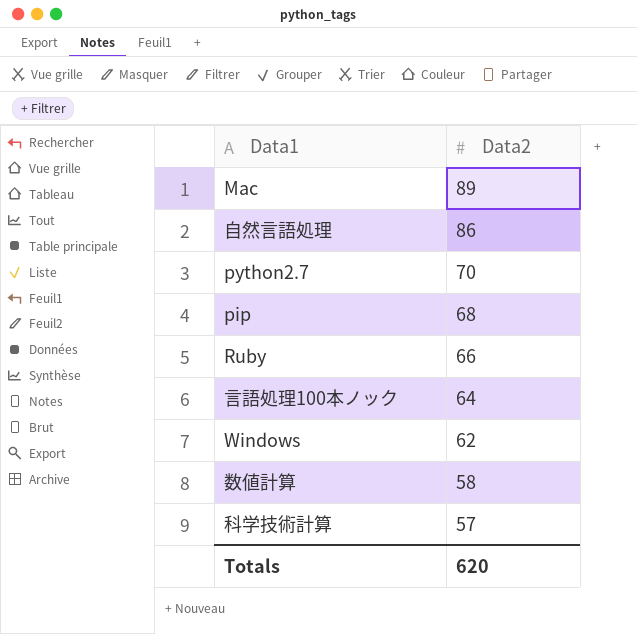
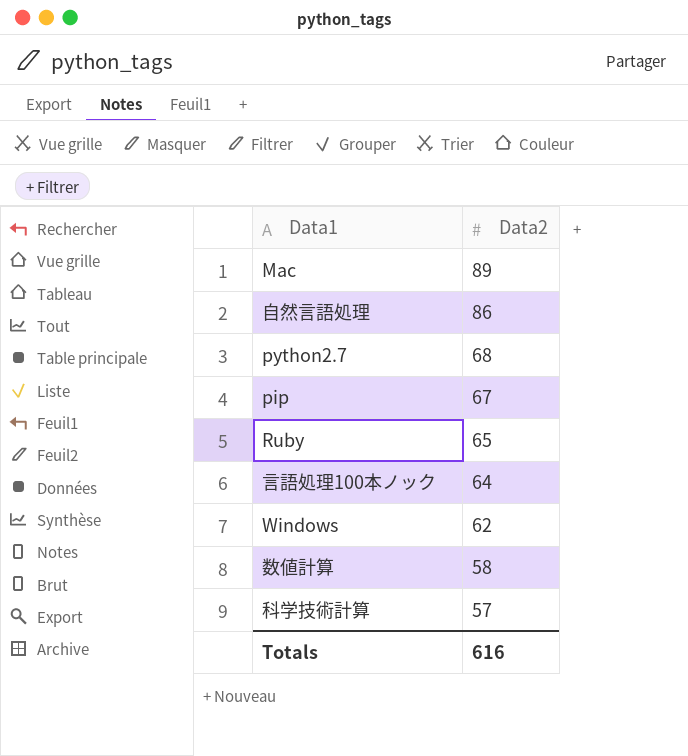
python2.7 | Data2: 70 -> 68
pip | Data2: 68 -> 67
Ruby | Data2: 66 -> 65
Totals | Data2: 620 -> 616

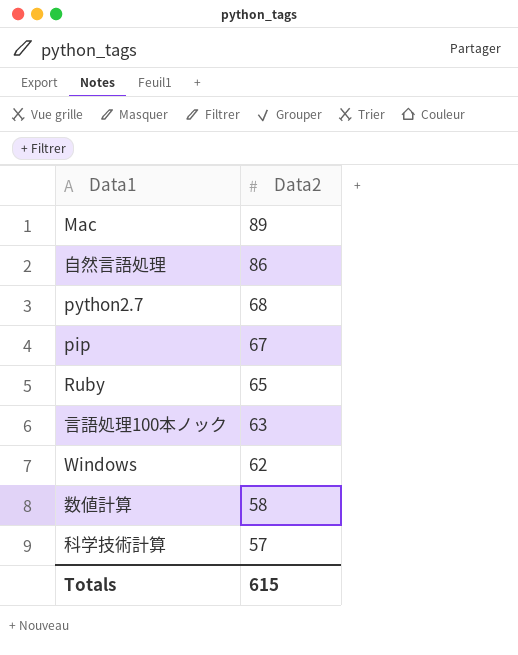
言語処理100本ノック | Data2: 64 -> 63
Totals | Data2: 616 -> 615

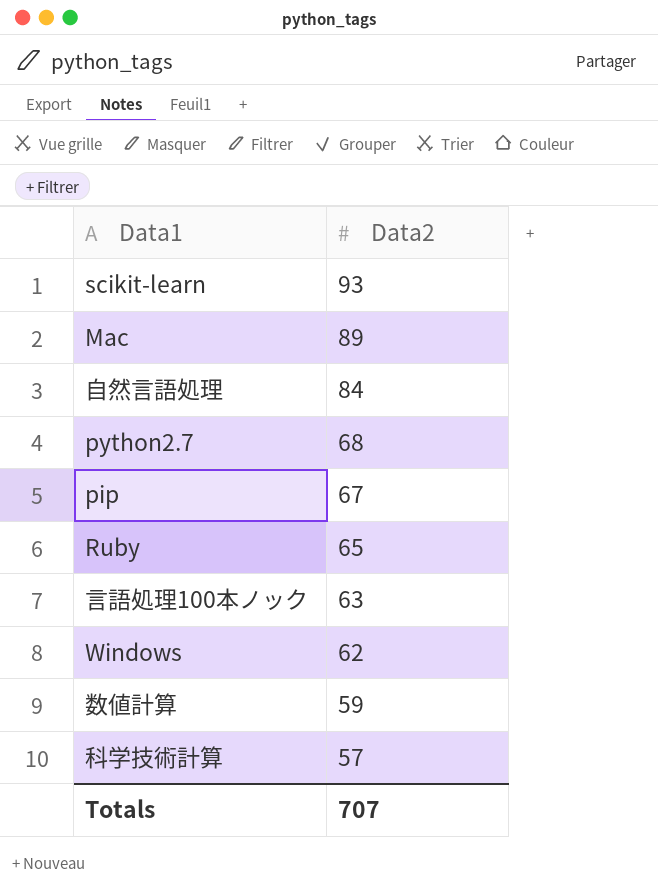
row scikit-learn: none -> 93
自然言語処理 | Data2: 86 -> 84
数値計算 | Data2: 58 -> 59
Totals | Data2: 615 -> 707

